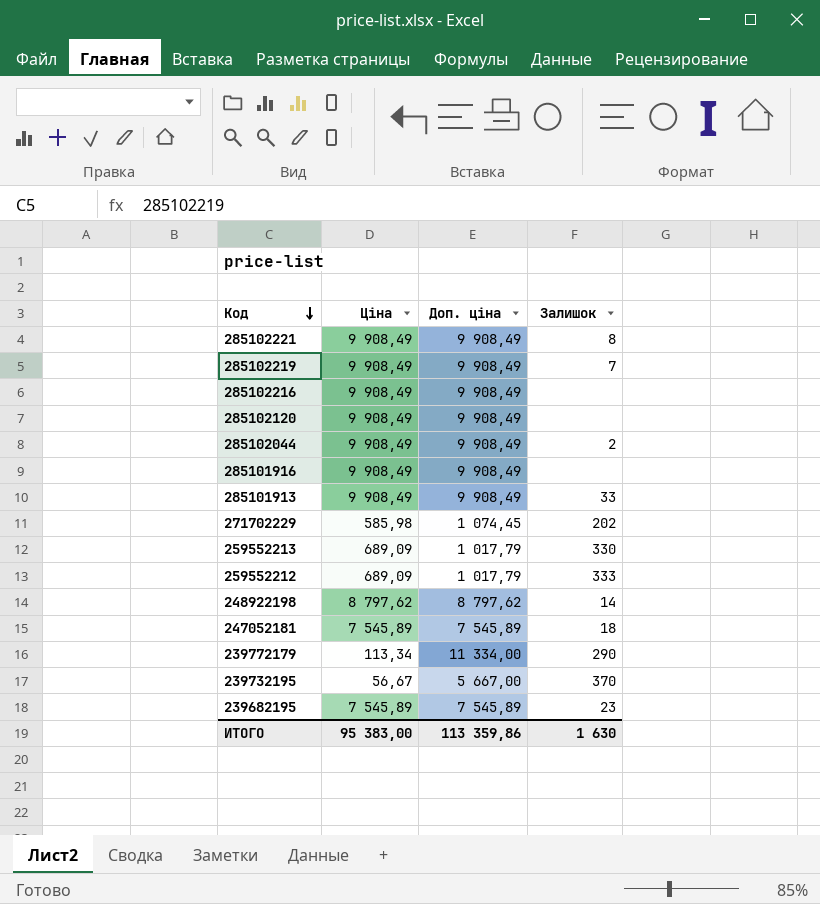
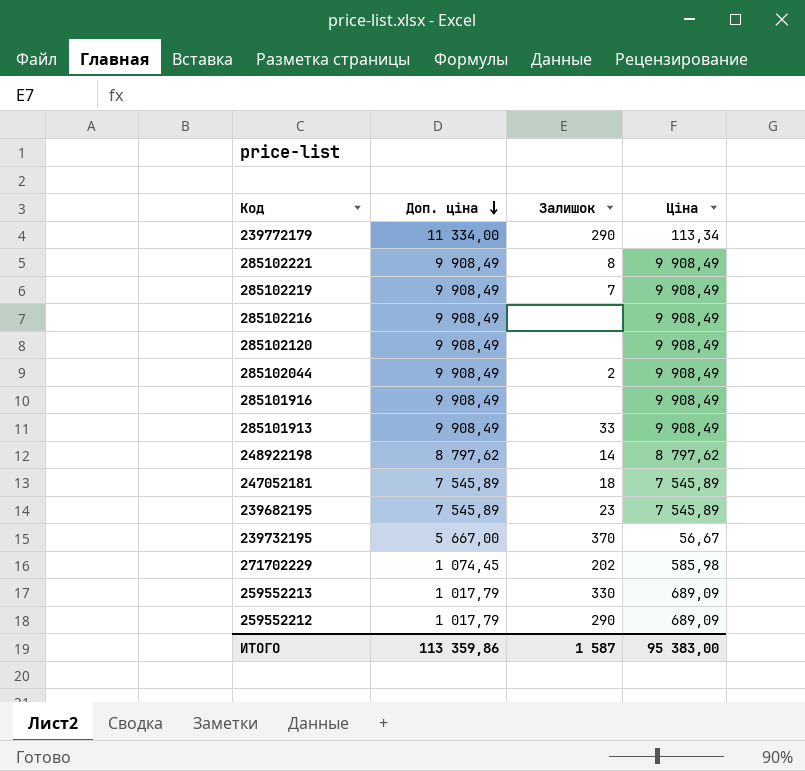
row order: Код descending -> Доп. ціна descending
column Ціна | position: 2 -> 4
259552212 | Залишок: 333 -> 290
ИТОГО | Залишок: 1 630 -> 1 587

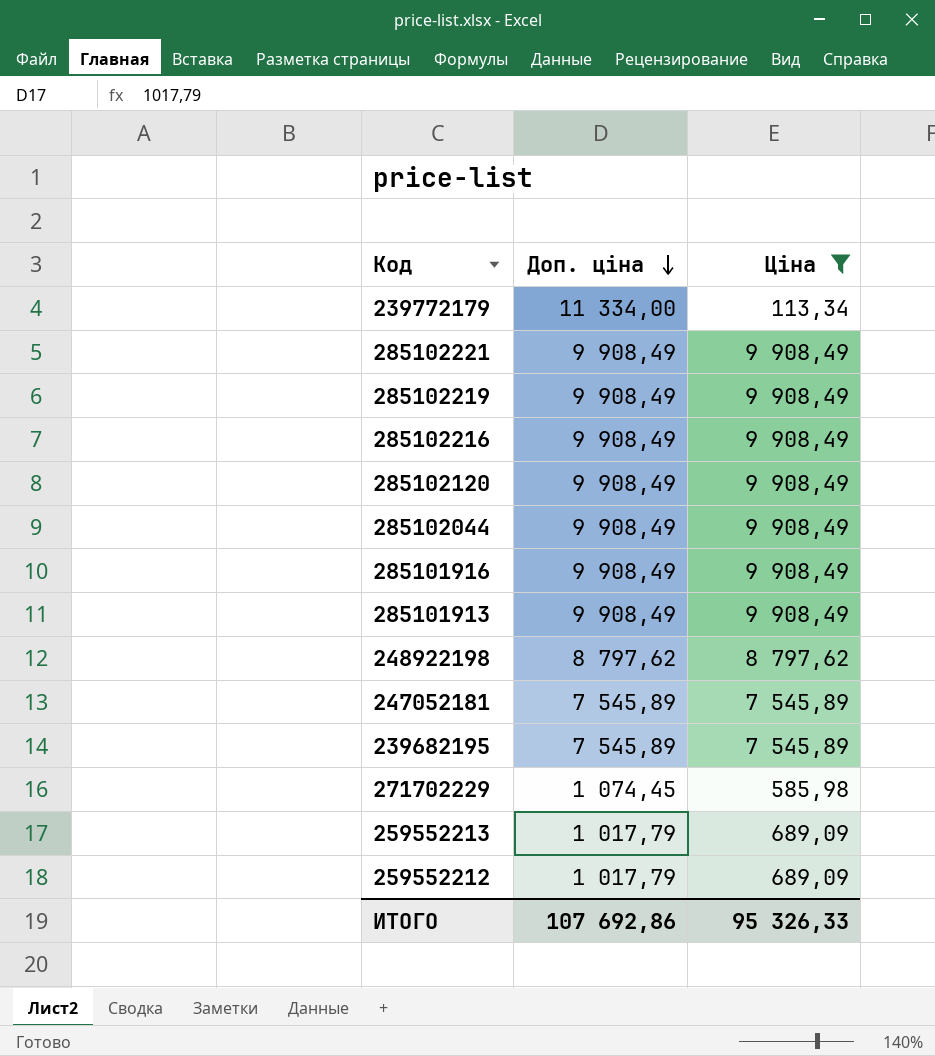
filter: none -> Ціна != 56,67
column Залишок | position: 3 -> none
ИТОГО | Доп. ціна: 113 359,86 -> 107 692,86
ИТОГО | Ціна: 95 383,00 -> 95 326,33

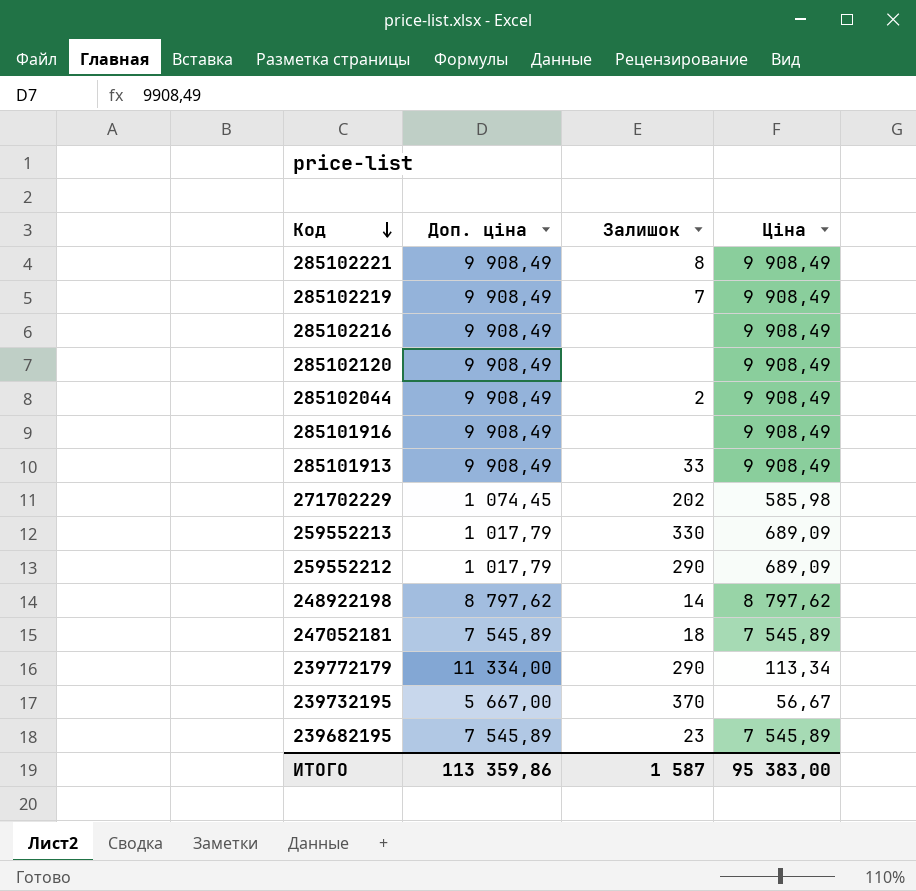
filter: Ціна != 56,67 -> none
row order: Доп. ціна descending -> Код descending
column Залишок | position: none -> 3
ИТОГО | Доп. ціна: 107 692,86 -> 113 359,86
ИТОГО | Ціна: 95 326,33 -> 95 383,00

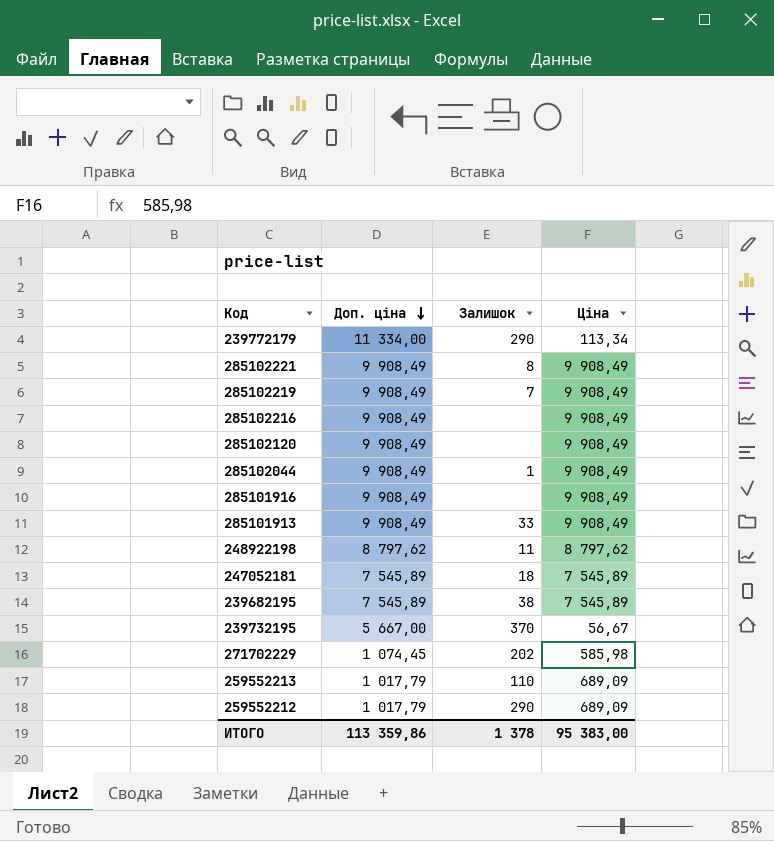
row order: Код descending -> Доп. ціна descending
285102044 | Залишок: 2 -> 1
248922198 | Залишок: 14 -> 11
239682195 | Залишок: 23 -> 38
259552213 | Залишок: 330 -> 110
ИТОГО | Залишок: 1 587 -> 1 378

